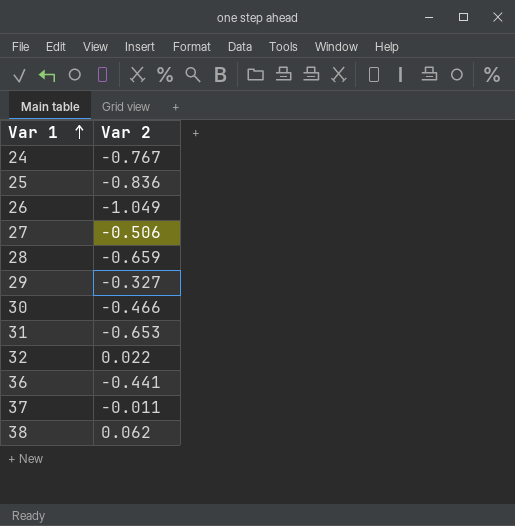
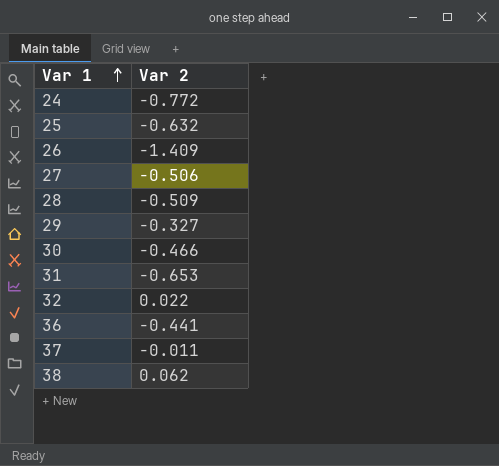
24 | Var 2: -0.767 -> -0.772
25 | Var 2: -0.836 -> -0.632
26 | Var 2: -1.049 -> -1.409
28 | Var 2: -0.659 -> -0.509

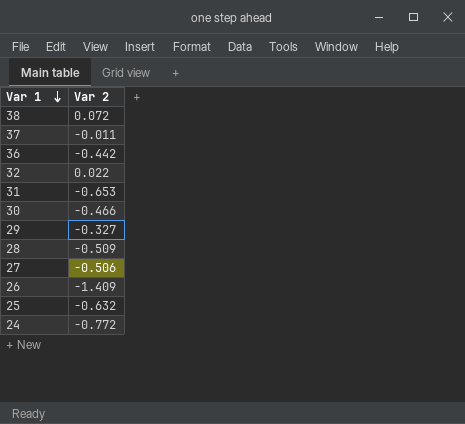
row order: Var 1 ascending -> Var 1 descending
38 | Var 2: 0.062 -> 0.072
36 | Var 2: -0.441 -> -0.442

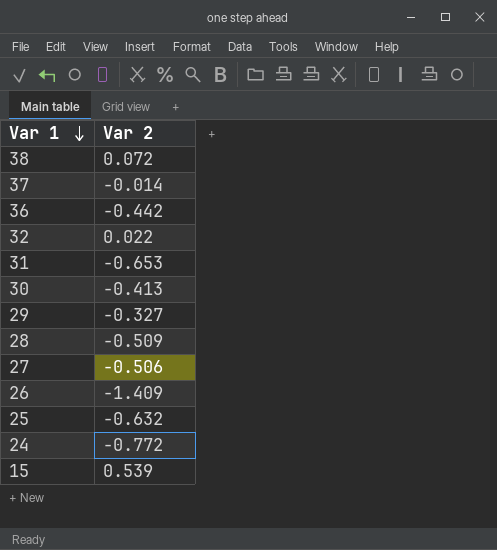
37 | Var 2: -0.011 -> -0.014
30 | Var 2: -0.466 -> -0.413
row 15: none -> 0.539

